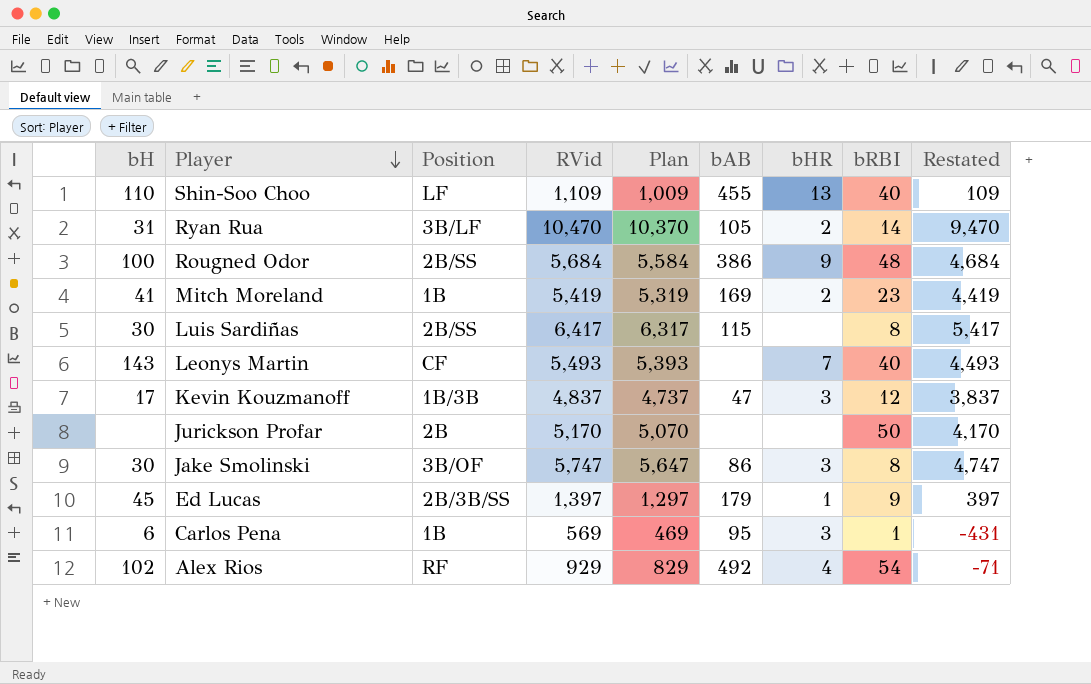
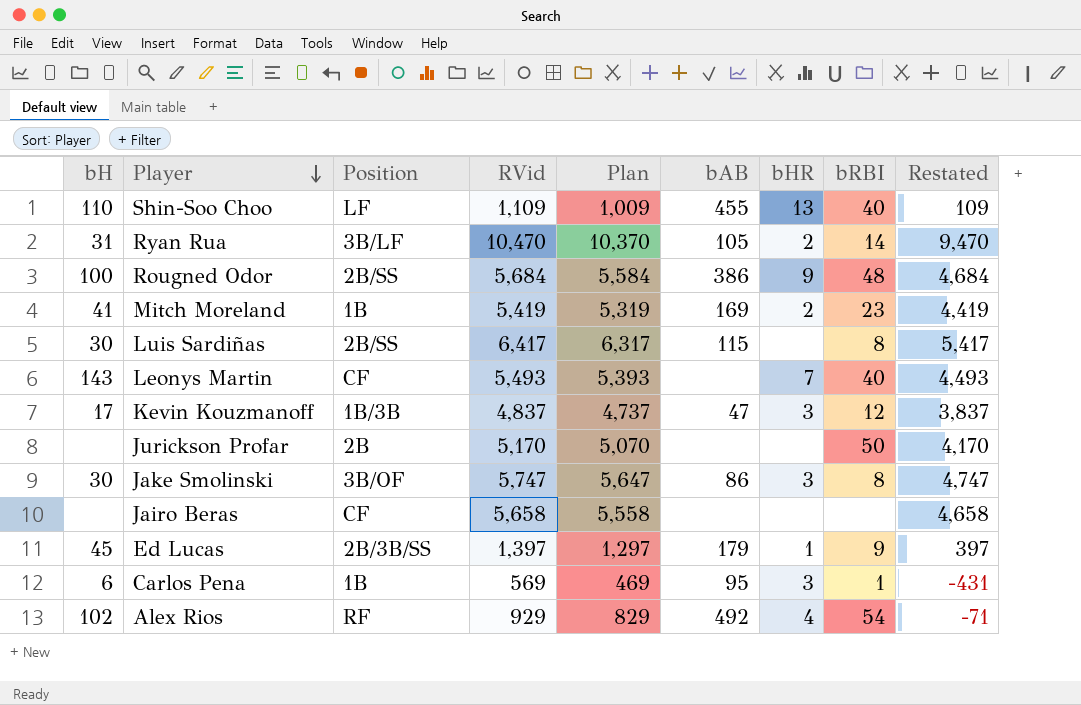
row Jairo Beras: none -> none | CF | 5,658 | 5,558 | none | none | none | 4,658

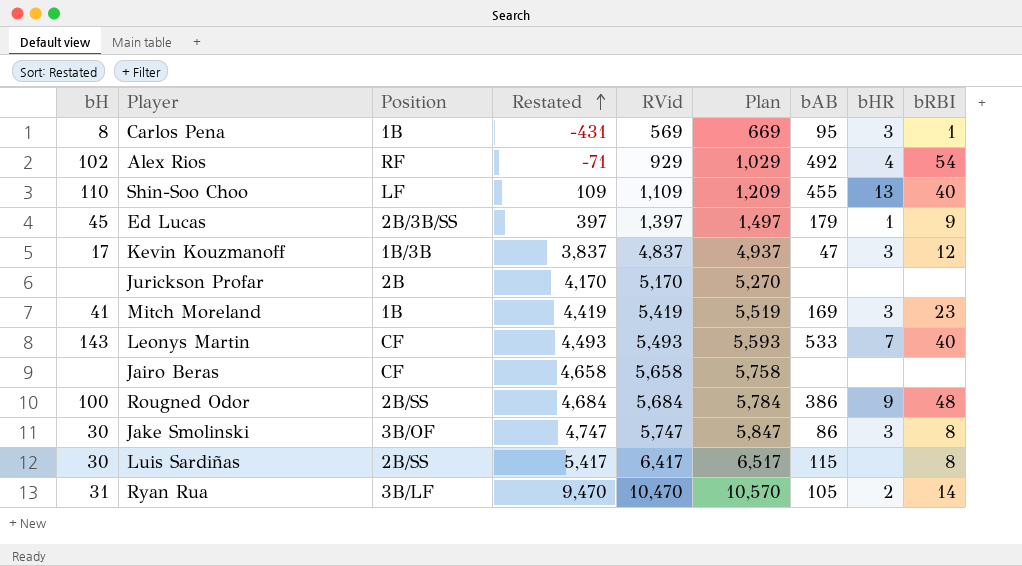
row order: Player descending -> Restated ascending
column Restated | position: 9 -> 4
column Plan | formula: [RVid] - 100 -> [RVid] + 100
Carlos Pena | bH: 6 -> 8
Jurickson Profar | bRBI: 50 -> none
Mitch Moreland | bHR: 2 -> 3
Leonys Martin | bAB: none -> 533

